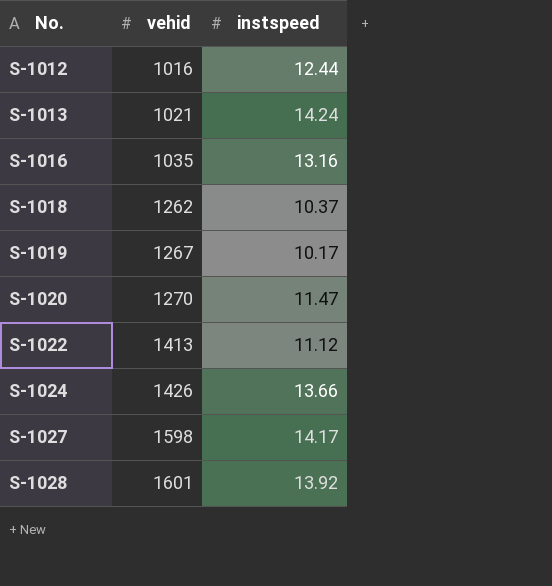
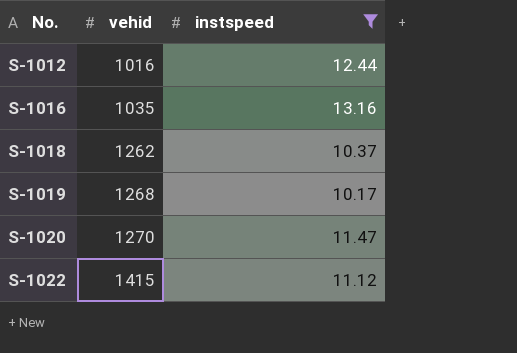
filter: none -> instspeed <= 13.16
S-1019 | vehid: 1267 -> 1268
S-1022 | vehid: 1413 -> 1415

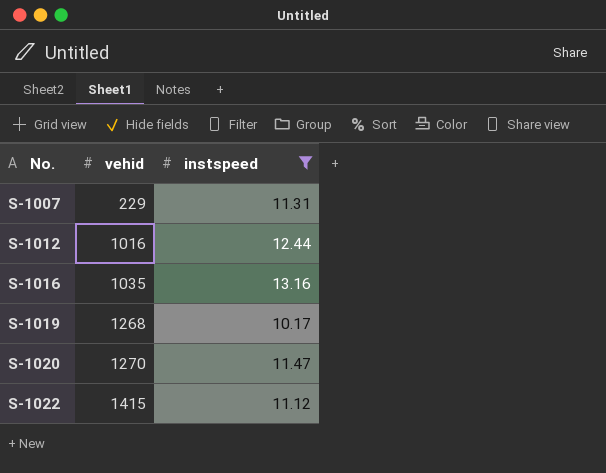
row S-1018: 1262 | 10.37 -> none
row S-1007: none -> 229 | 11.31

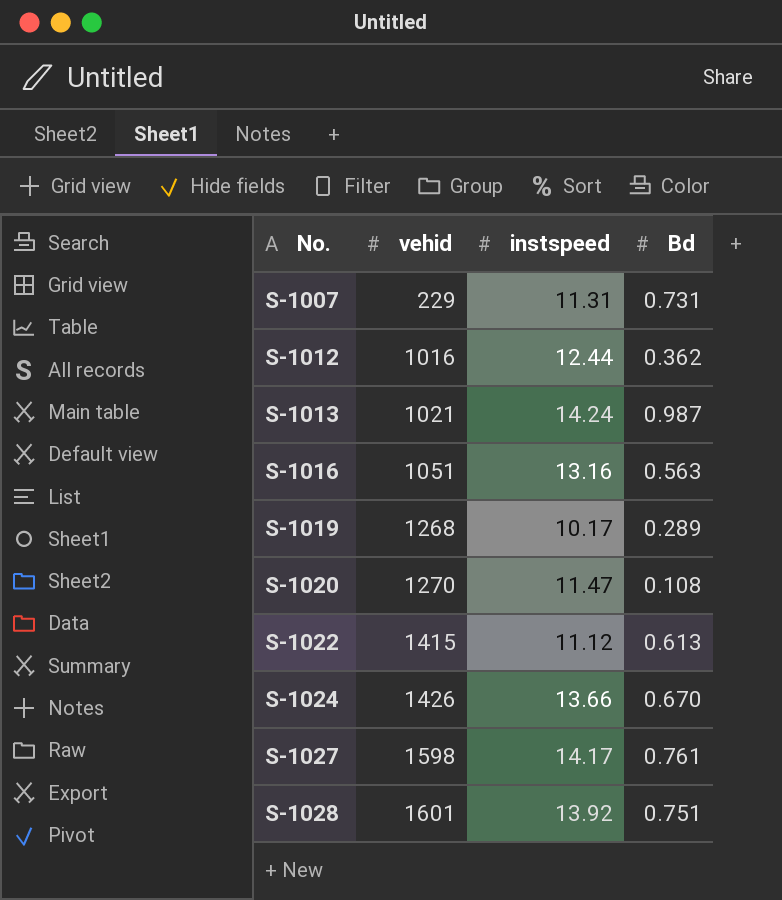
filter: instspeed <= 13.16 -> none
column Bd | position: none -> 4
S-1016 | vehid: 1035 -> 1051

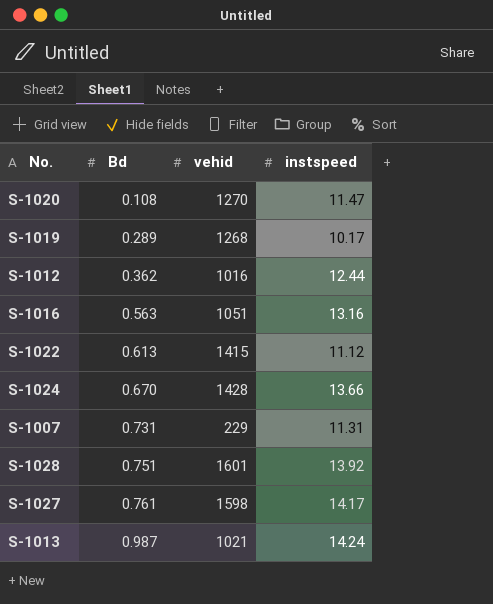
row order: No. ascending -> Bd ascending
column Bd | position: 4 -> 2
S-1024 | vehid: 1426 -> 1428

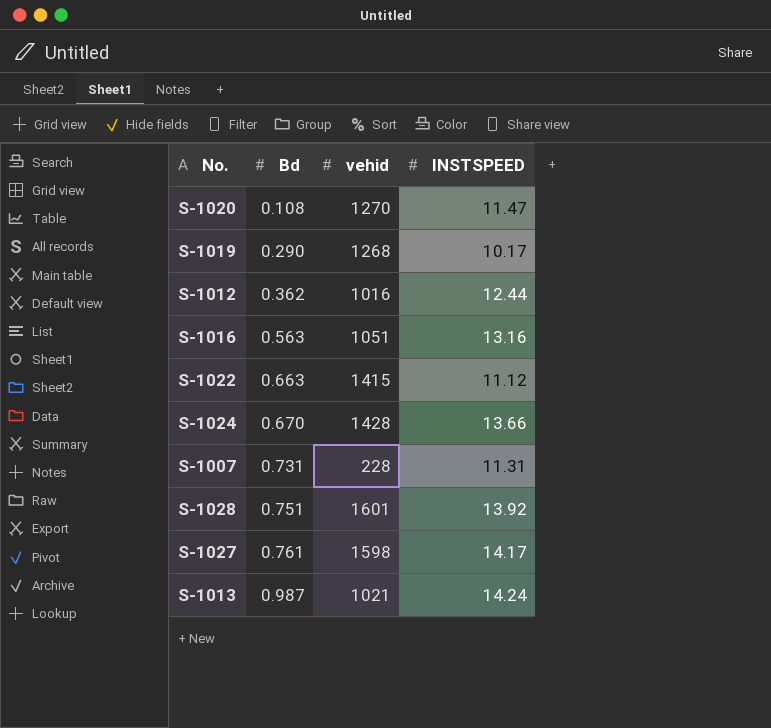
column name: instspeed -> INSTSPEED
S-1019 | Bd: 0.289 -> 0.290
S-1022 | Bd: 0.613 -> 0.663
S-1007 | vehid: 229 -> 228

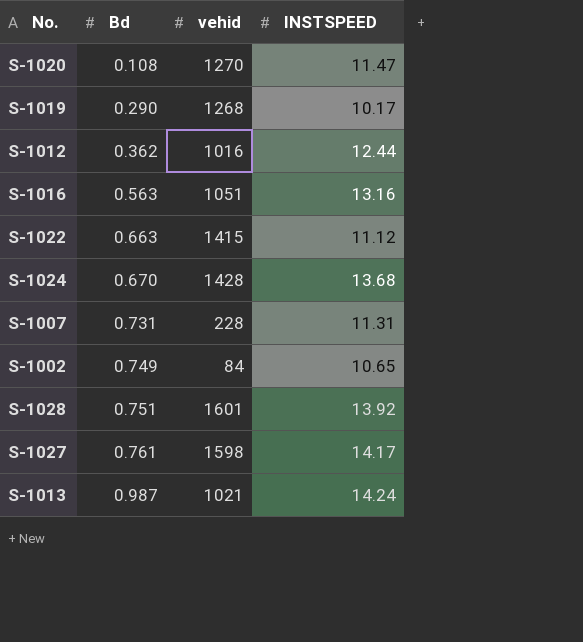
S-1024 | INSTSPEED: 13.66 -> 13.68
row S-1002: none -> 0.749 | 84 | 10.65

